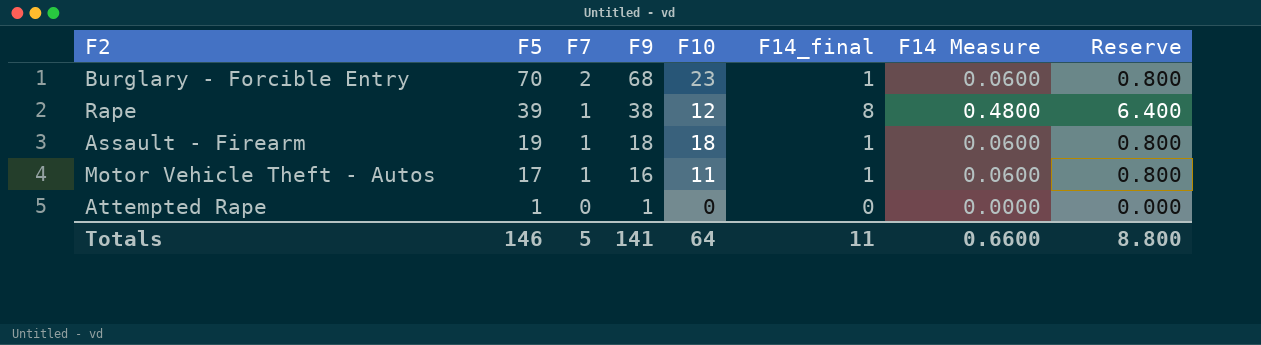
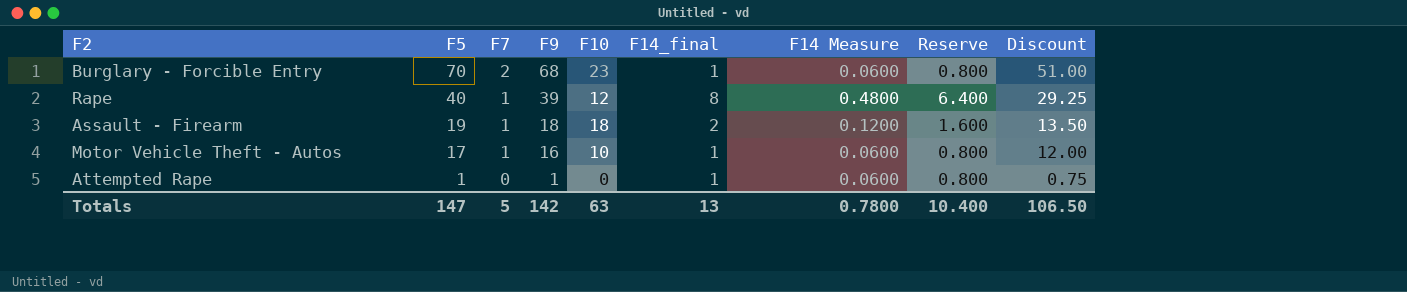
column Discount | formula: none -> [F9] * 0.75
Rape | F5: 39 -> 40
Rape | F9: 38 -> 39
Assault - Firearm | F14_final: 1 -> 2
Assault - Firearm | F14 Measure: 0.0600 -> 0.1200
Assault - Firearm | Reserve: 0.800 -> 1.600
Motor Vehicle Theft - Autos | F10: 11 -> 10
Attempted Rape | F14_final: 0 -> 1
Attempted Rape | F14 Measure: 0.0000 -> 0.0600
Attempted Rape | Reserve: 0.000 -> 0.800
Totals | F5: 146 -> 147
Totals | F9: 141 -> 142
Totals | F10: 64 -> 63
Totals | F14_final: 11 -> 13
Totals | F14 Measure: 0.6600 -> 0.7800
Totals | Reserve: 8.800 -> 10.400

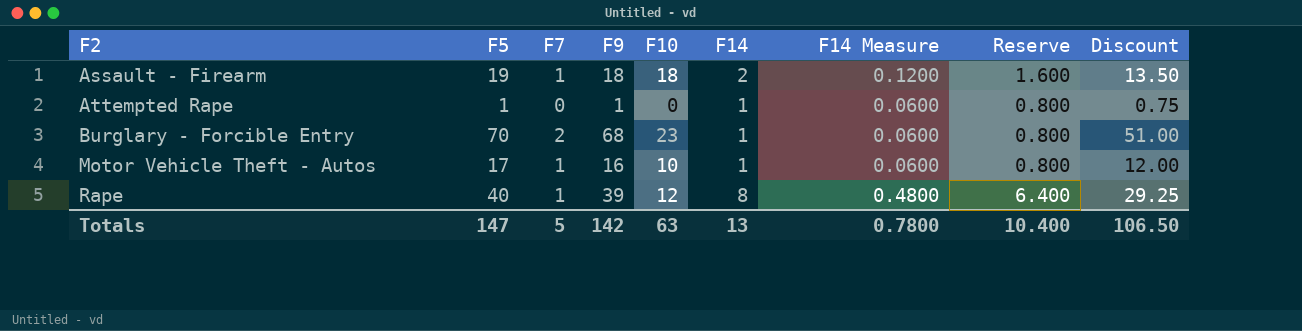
row order: F5 descending -> F2 ascending
column name: F14_final -> F14

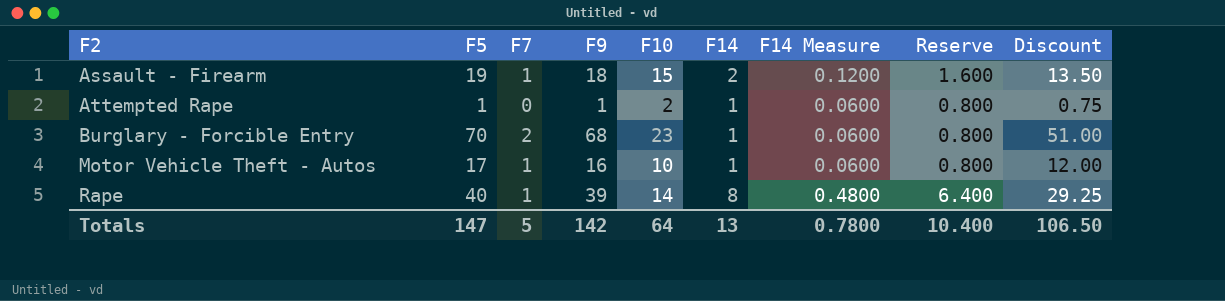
Assault - Firearm | F10: 18 -> 15
Attempted Rape | F10: 0 -> 2
Rape | F10: 12 -> 14
Totals | F10: 63 -> 64

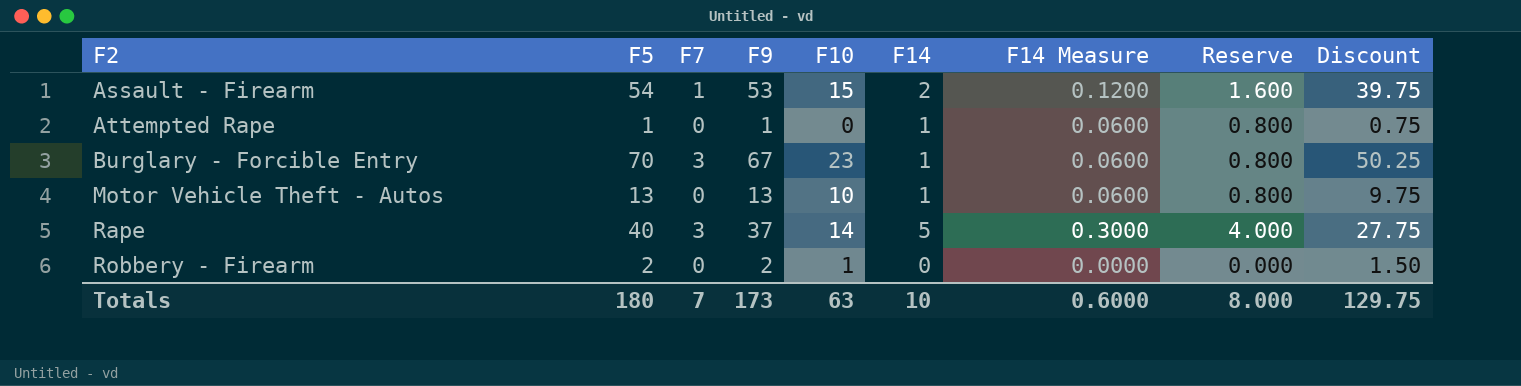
Assault - Firearm | F5: 19 -> 54
Assault - Firearm | F9: 18 -> 53
Assault - Firearm | Discount: 13.50 -> 39.75
Attempted Rape | F10: 2 -> 0
Burglary - Forcible Entry | F7: 2 -> 3
Burglary - Forcible Entry | F9: 68 -> 67
Burglary - Forcible Entry | Discount: 51.00 -> 50.25
Motor Vehicle Theft - Autos | F5: 17 -> 13
Motor Vehicle Theft - Autos | F7: 1 -> 0
Motor Vehicle Theft - Autos | F9: 16 -> 13
Motor Vehicle Theft - Autos | Discount: 12.00 -> 9.75
Rape | F7: 1 -> 3
Rape | F9: 39 -> 37
Rape | F14: 8 -> 5
Rape | F14 Measure: 0.4800 -> 0.3000
Rape | Reserve: 6.400 -> 4.000
Rape | Discount: 29.25 -> 27.75
row Robbery - Firearm: none -> 2 | 0 | 2 | 1 | 0 | 0.0000 | 0.000 | 1.50
Totals | F5: 147 -> 180
Totals | F7: 5 -> 7
Totals | F9: 142 -> 173
Totals | F10: 64 -> 63
Totals | F14: 13 -> 10
Totals | F14 Measure: 0.7800 -> 0.6000
Totals | Reserve: 10.400 -> 8.000
Totals | Discount: 106.50 -> 129.75

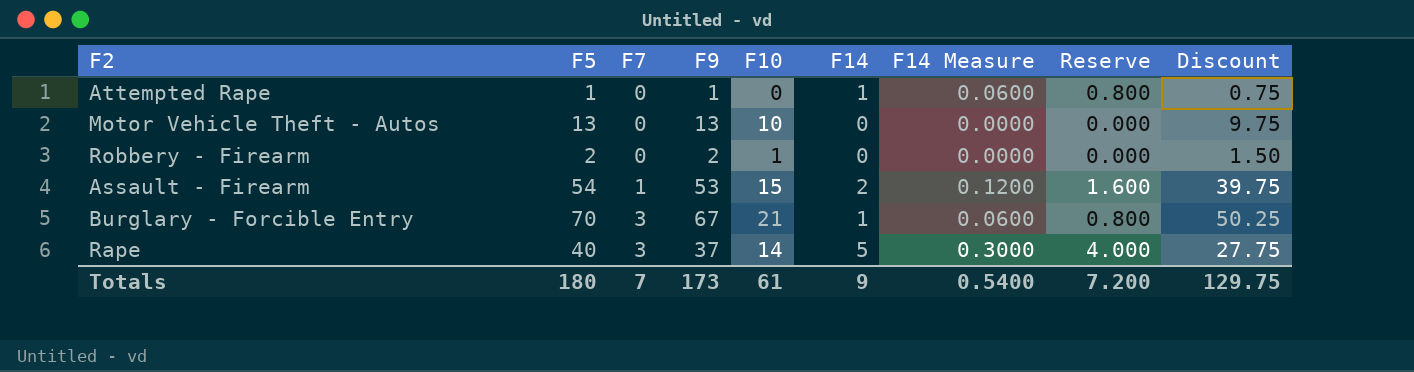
row order: F2 ascending -> F7 ascending
Motor Vehicle Theft - Autos | F14: 1 -> 0
Motor Vehicle Theft - Autos | F14 Measure: 0.0600 -> 0.0000
Motor Vehicle Theft - Autos | Reserve: 0.800 -> 0.000
Burglary - Forcible Entry | F10: 23 -> 21
Totals | F10: 63 -> 61
Totals | F14: 10 -> 9
Totals | F14 Measure: 0.6000 -> 0.5400
Totals | Reserve: 8.000 -> 7.200

